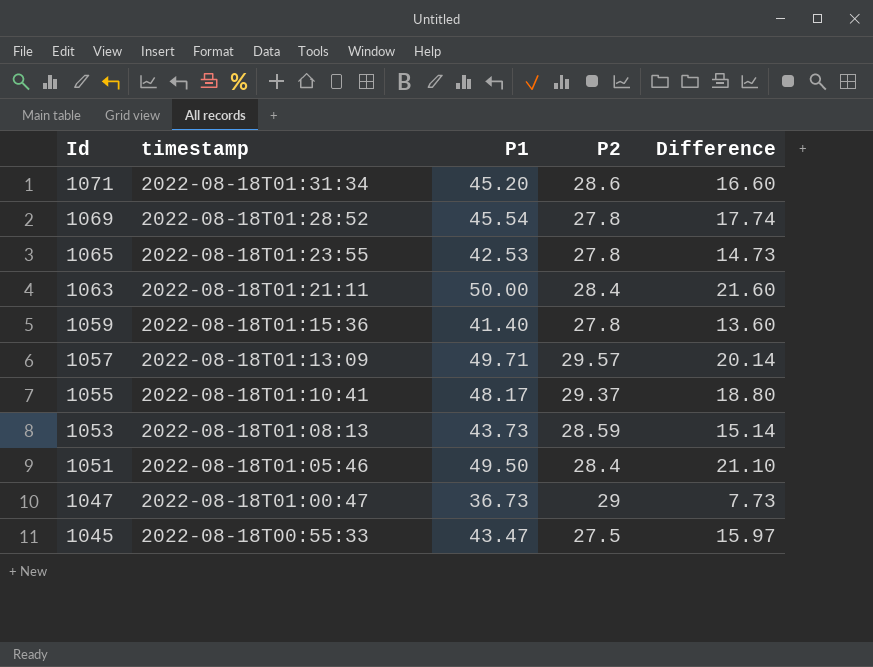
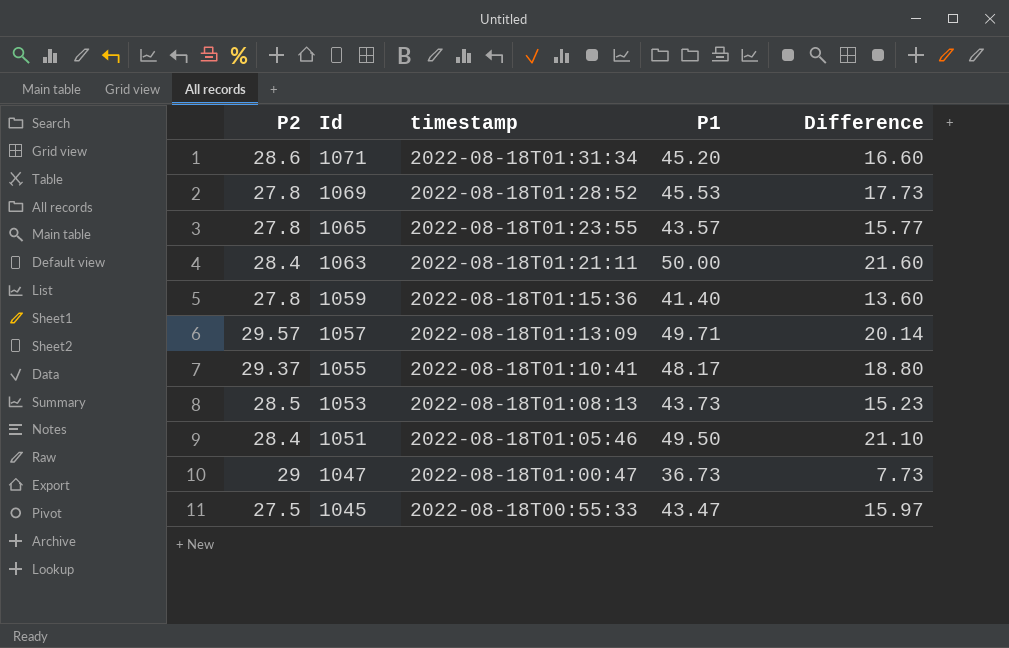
column P2 | position: 4 -> 1
1069 | P1: 45.54 -> 45.53
1069 | Difference: 17.74 -> 17.73
1065 | P1: 42.53 -> 43.57
1065 | Difference: 14.73 -> 15.77
1053 | P2: 28.59 -> 28.5
1053 | Difference: 15.14 -> 15.23

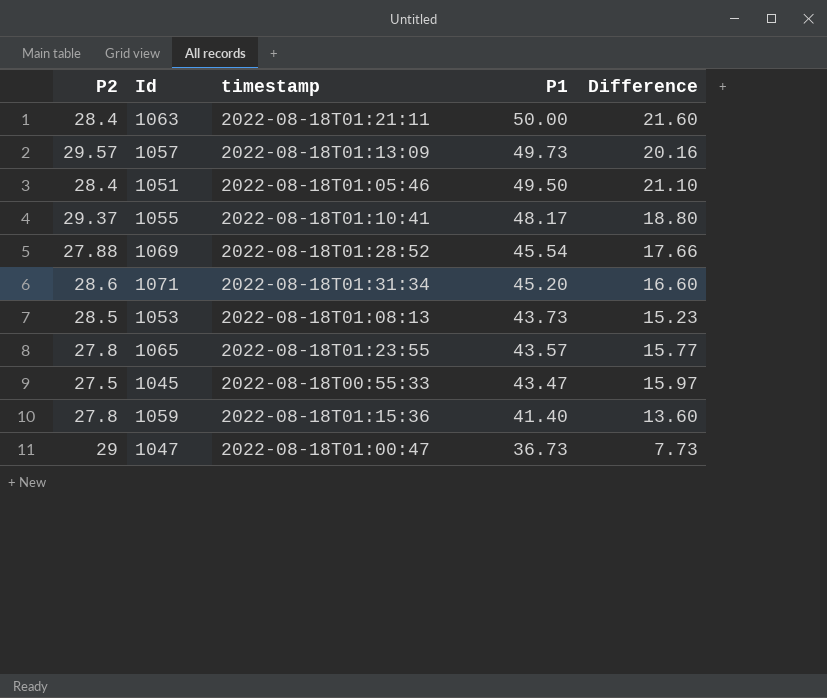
row order: Id descending -> P1 descending
1057 | P1: 49.71 -> 49.73
1057 | Difference: 20.14 -> 20.16
1069 | P2: 27.8 -> 27.88
1069 | P1: 45.53 -> 45.54
1069 | Difference: 17.73 -> 17.66

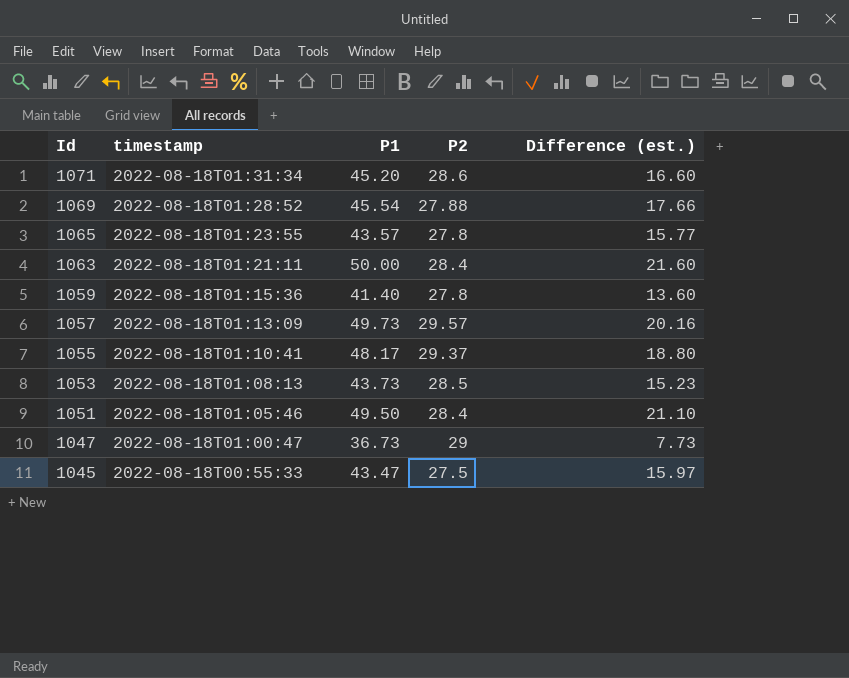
row order: P1 descending -> Id descending
column P2 | position: 1 -> 4
column name: Difference -> Difference (est.)

